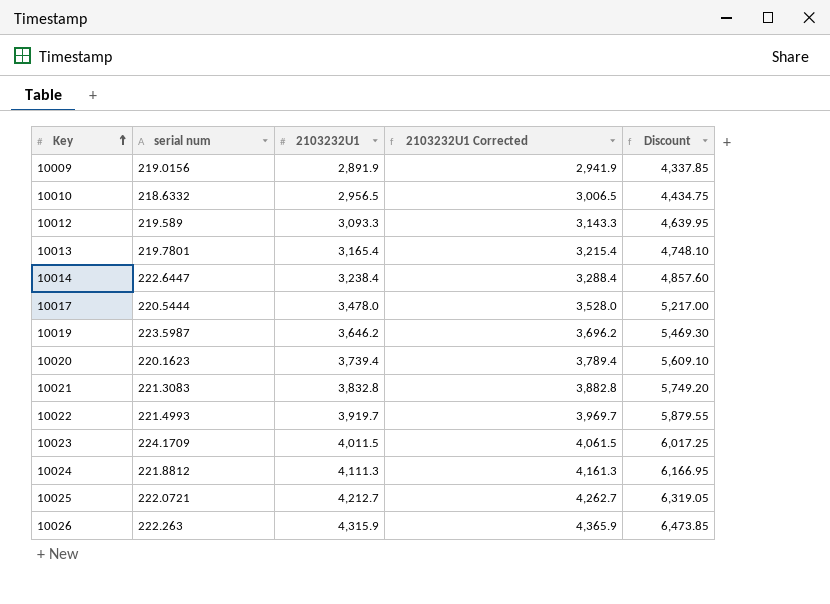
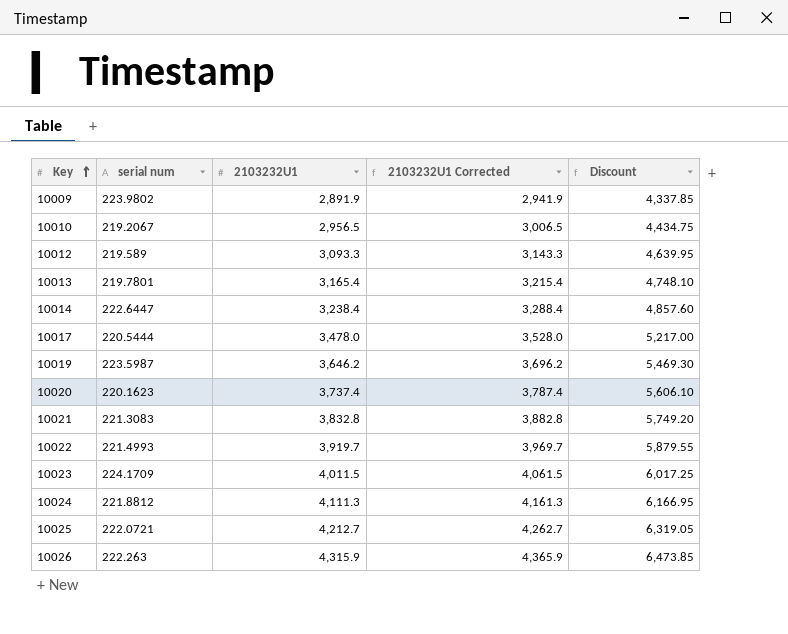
10009 | serial num: 219.0156 -> 223.9802
10010 | serial num: 218.6332 -> 219.2067
10020 | 2103232U1: 3,739.4 -> 3,737.4
10020 | 2103232U1 Corrected: 3,789.4 -> 3,787.4
10020 | Discount: 5,609.10 -> 5,606.10

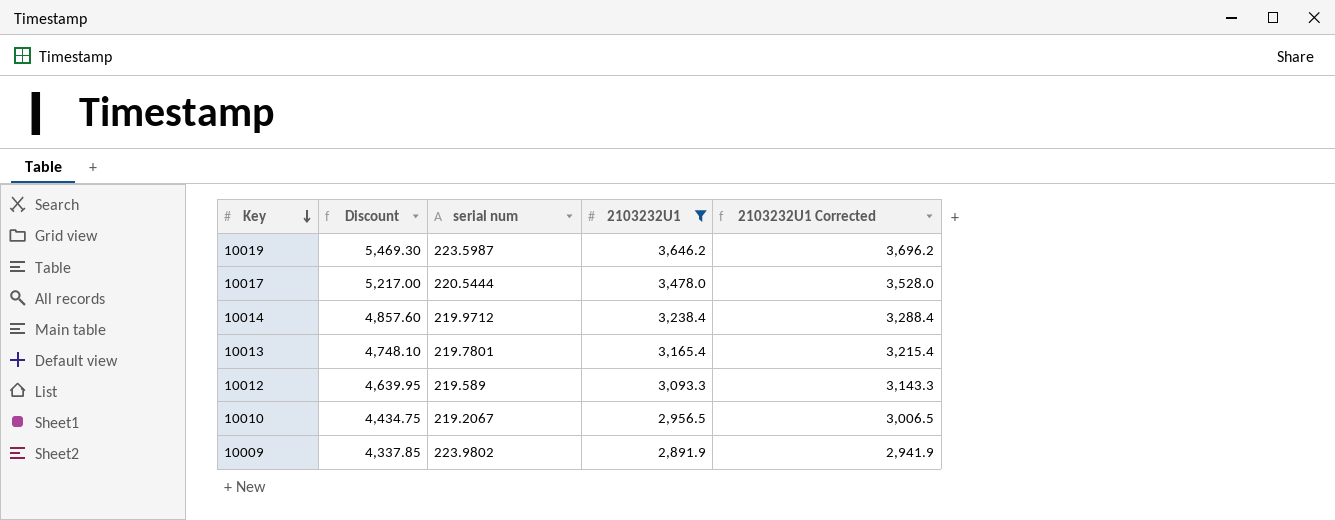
filter: none -> 2103232U1 <= 3,646.2
row order: Key ascending -> Key descending
column Discount | position: 5 -> 2
10014 | serial num: 222.6447 -> 219.9712

